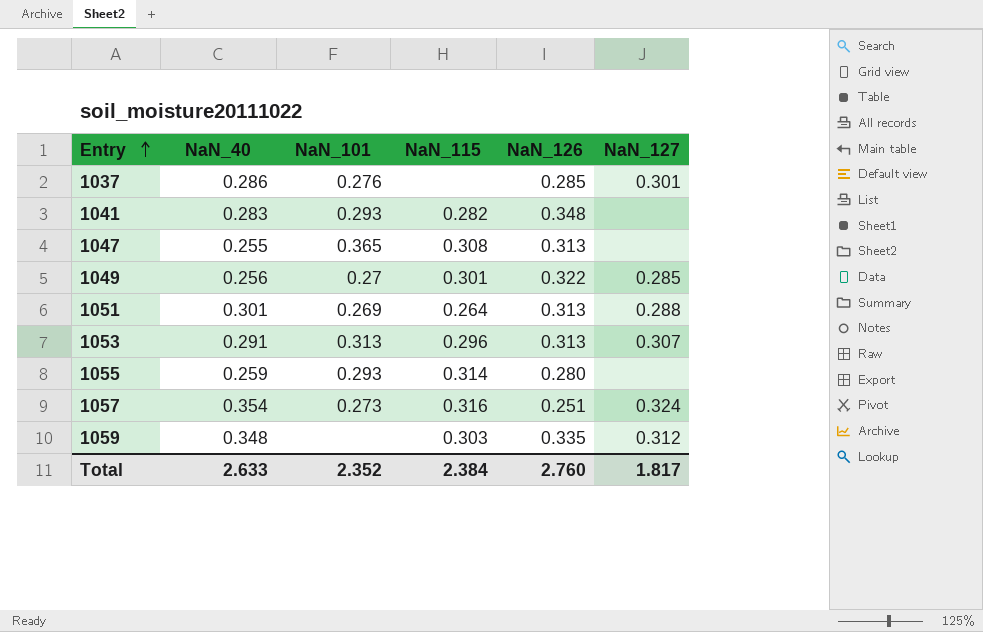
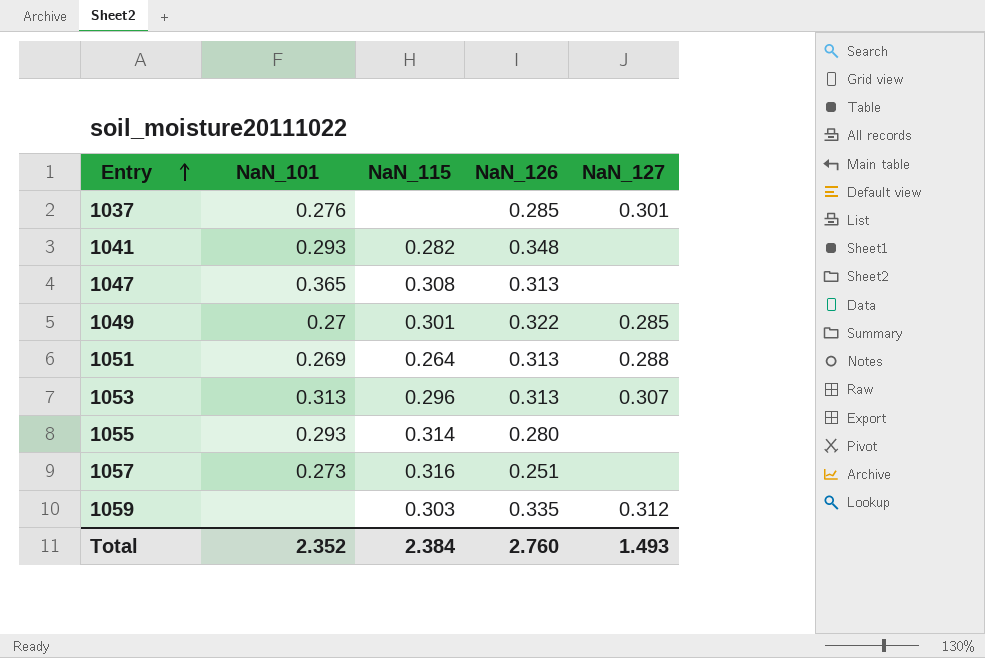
column NaN_40 | position: 2 -> none
1057 | NaN_127: 0.324 -> none
Total | NaN_127: 1.817 -> 1.493

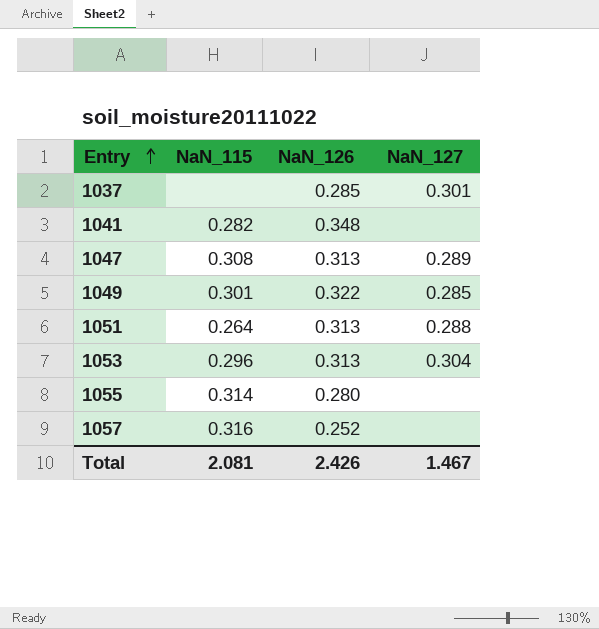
column NaN_101 | position: 2 -> none
row 1059: none | 0.303 | 0.335 | 0.312 -> none
1047 | NaN_127: none -> 0.289
1053 | NaN_127: 0.307 -> 0.304
1057 | NaN_126: 0.251 -> 0.252
Total | NaN_115: 2.384 -> 2.081
Total | NaN_126: 2.760 -> 2.426
Total | NaN_127: 1.493 -> 1.467

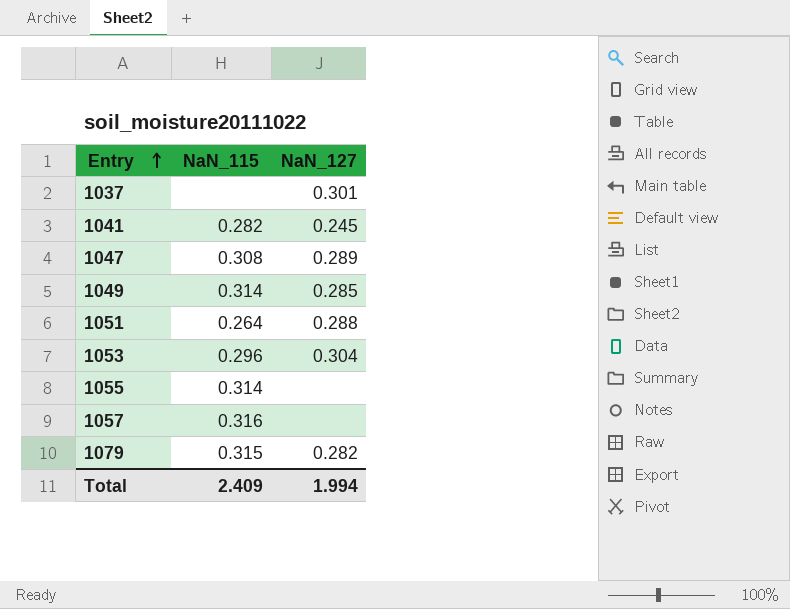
column NaN_126 | position: 3 -> none
1041 | NaN_127: none -> 0.245
1049 | NaN_115: 0.301 -> 0.314
row 1079: none -> 0.315 | 0.282
Total | NaN_115: 2.081 -> 2.409
Total | NaN_127: 1.467 -> 1.994

